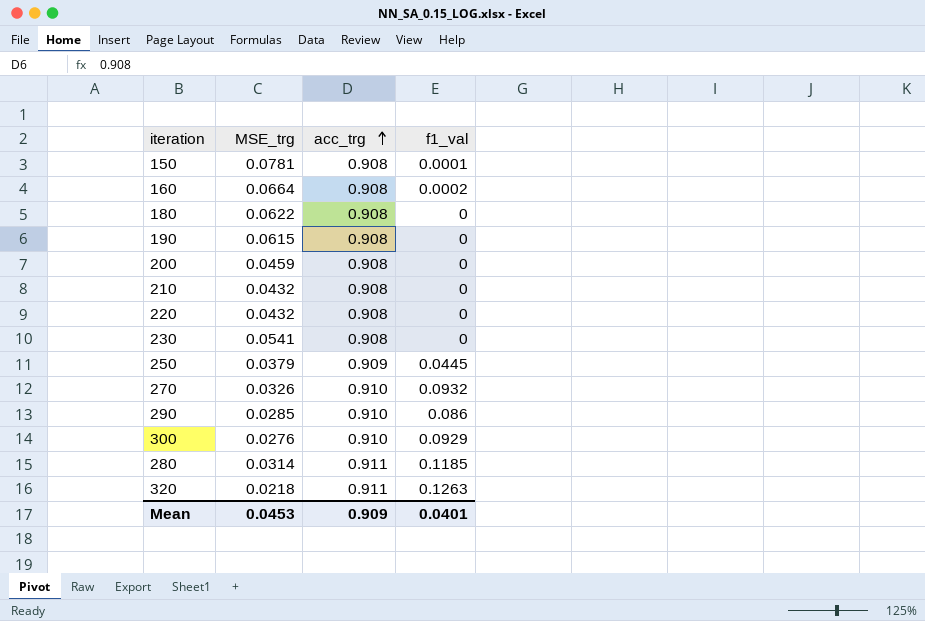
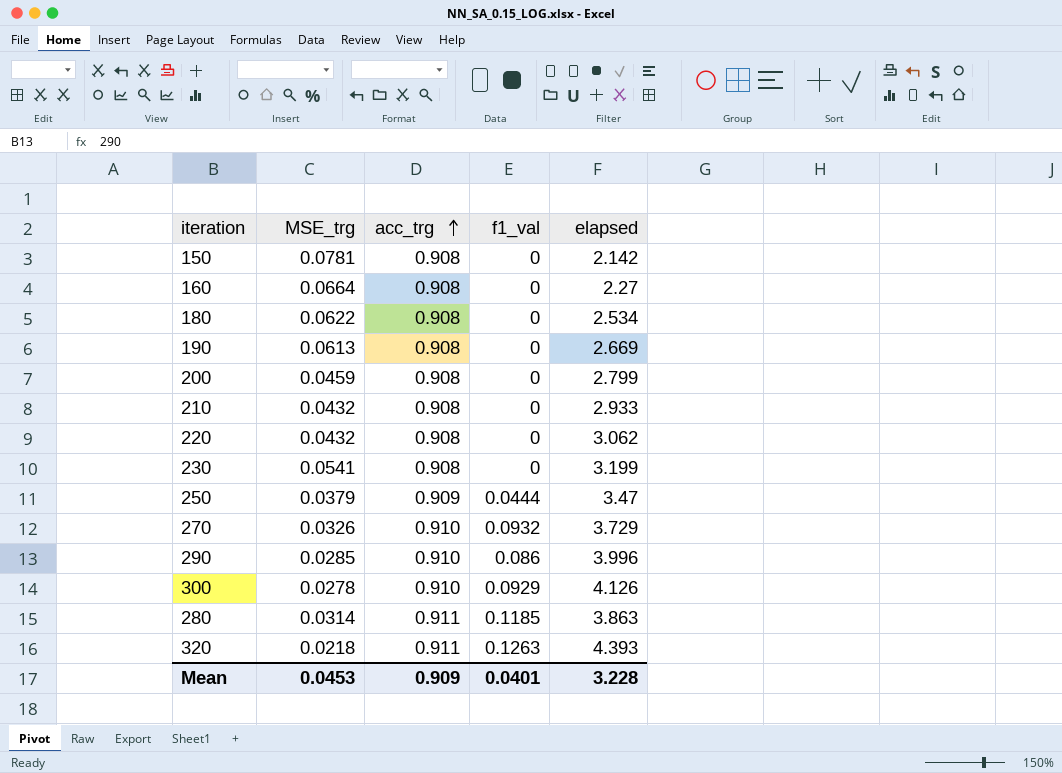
column elapsed | position: none -> 5
150 | f1_val: 0.0001 -> 0
160 | f1_val: 0.0002 -> 0
190 | MSE_trg: 0.0615 -> 0.0613
250 | f1_val: 0.0445 -> 0.0444
300 | MSE_trg: 0.0276 -> 0.0278

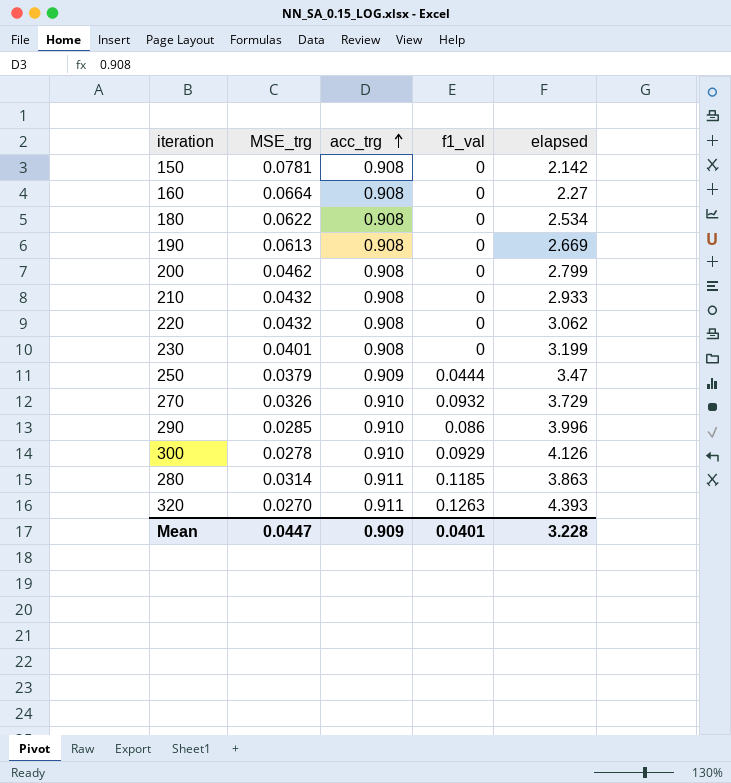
200 | MSE_trg: 0.0459 -> 0.0462
230 | MSE_trg: 0.0541 -> 0.0401
320 | MSE_trg: 0.0218 -> 0.0270
Mean | MSE_trg: 0.0453 -> 0.0447

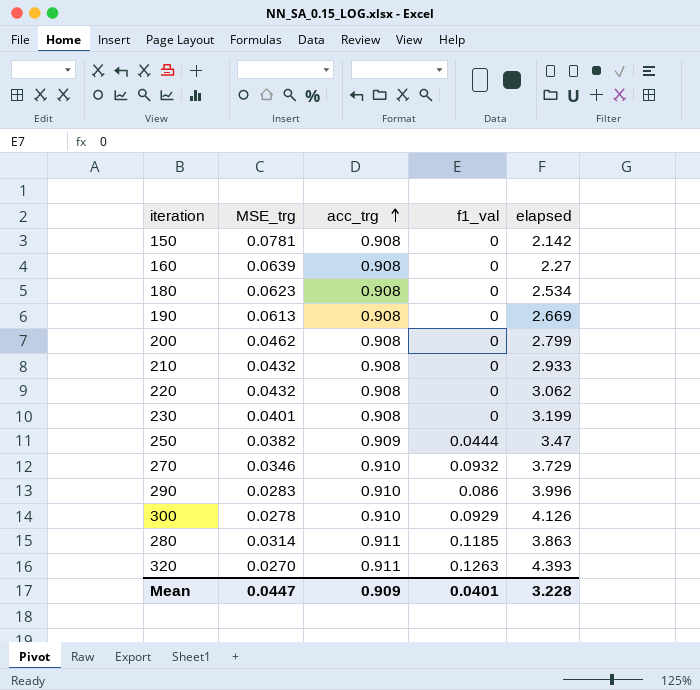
160 | MSE_trg: 0.0664 -> 0.0639
180 | MSE_trg: 0.0622 -> 0.0623
250 | MSE_trg: 0.0379 -> 0.0382
270 | MSE_trg: 0.0326 -> 0.0346
290 | MSE_trg: 0.0285 -> 0.0283

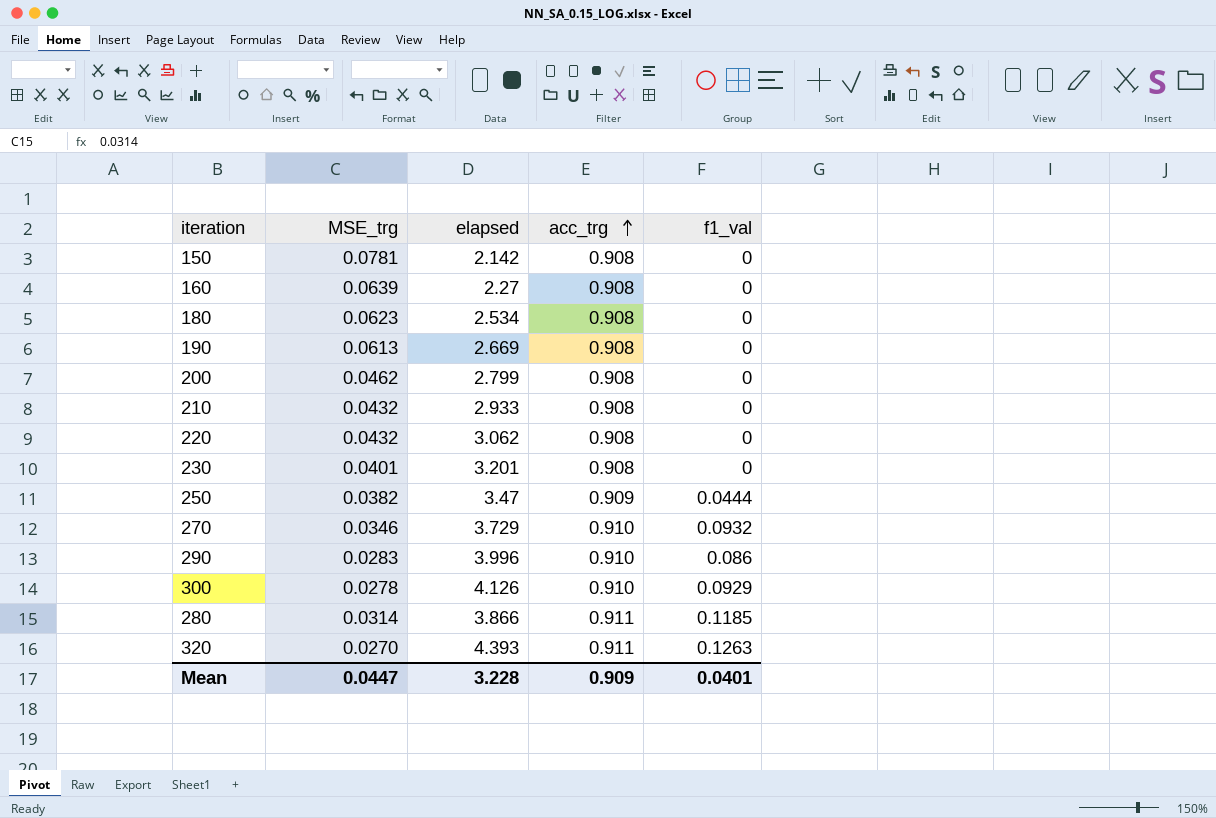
column elapsed | position: 5 -> 3
230 | elapsed: 3.199 -> 3.201
280 | elapsed: 3.863 -> 3.866

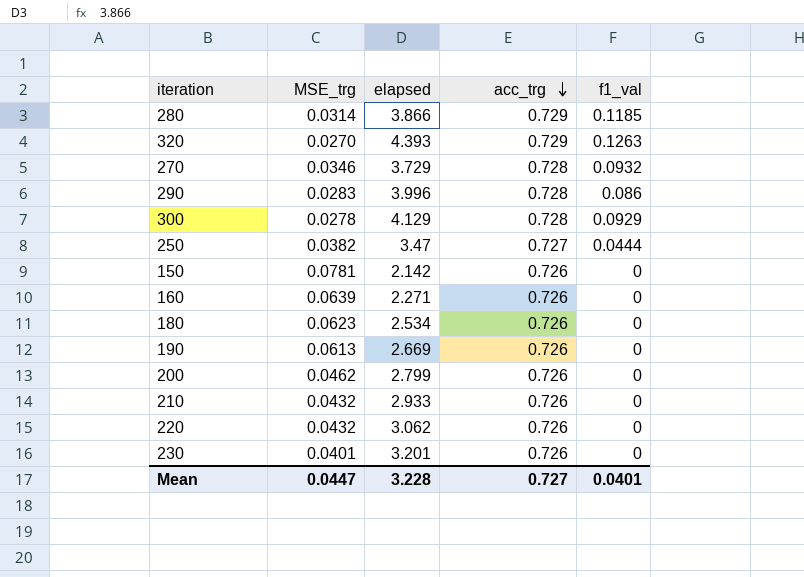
row order: acc_trg ascending -> acc_trg descending
280 | acc_trg: 0.911 -> 0.729
320 | acc_trg: 0.911 -> 0.729
270 | acc_trg: 0.910 -> 0.728
290 | acc_trg: 0.910 -> 0.728
300 | elapsed: 4.126 -> 4.129
300 | acc_trg: 0.910 -> 0.728
250 | acc_trg: 0.909 -> 0.727
150 | acc_trg: 0.908 -> 0.726
160 | elapsed: 2.27 -> 2.271
160 | acc_trg: 0.908 -> 0.726
180 | acc_trg: 0.908 -> 0.726
190 | acc_trg: 0.908 -> 0.726
200 | acc_trg: 0.908 -> 0.726
210 | acc_trg: 0.908 -> 0.726
220 | acc_trg: 0.908 -> 0.726
230 | acc_trg: 0.908 -> 0.726
Mean | acc_trg: 0.909 -> 0.727

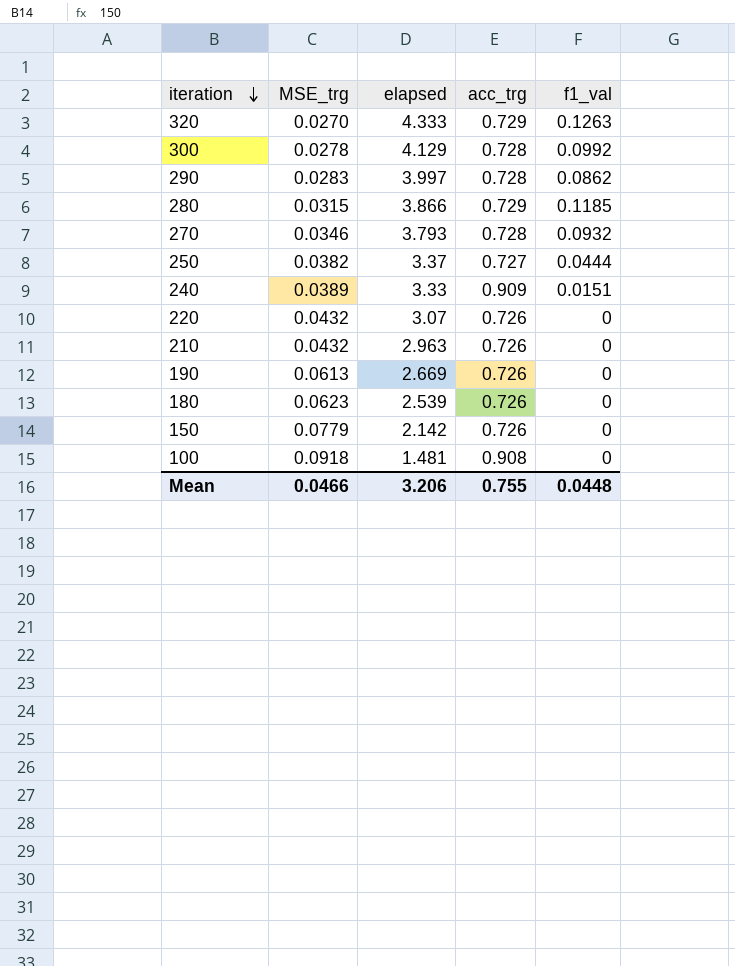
row order: acc_trg descending -> iteration descending
row 160: 0.0639 | 2.271 | 0.726 | 0 -> none
row 200: 0.0462 | 2.799 | 0.726 | 0 -> none
row 230: 0.0401 | 3.201 | 0.726 | 0 -> none
320 | elapsed: 4.393 -> 4.333
300 | f1_val: 0.0929 -> 0.0992
290 | elapsed: 3.996 -> 3.997
290 | f1_val: 0.086 -> 0.0862
280 | MSE_trg: 0.0314 -> 0.0315
270 | elapsed: 3.729 -> 3.793
250 | elapsed: 3.47 -> 3.37
row 240: none -> 0.0389 | 3.33 | 0.909 | 0.0151
220 | elapsed: 3.062 -> 3.07
210 | elapsed: 2.933 -> 2.963
180 | elapsed: 2.534 -> 2.539
150 | MSE_trg: 0.0781 -> 0.0779
row 100: none -> 0.0918 | 1.481 | 0.908 | 0
Mean | MSE_trg: 0.0447 -> 0.0466
Mean | elapsed: 3.228 -> 3.206
Mean | acc_trg: 0.727 -> 0.755
Mean | f1_val: 0.0401 -> 0.0448

